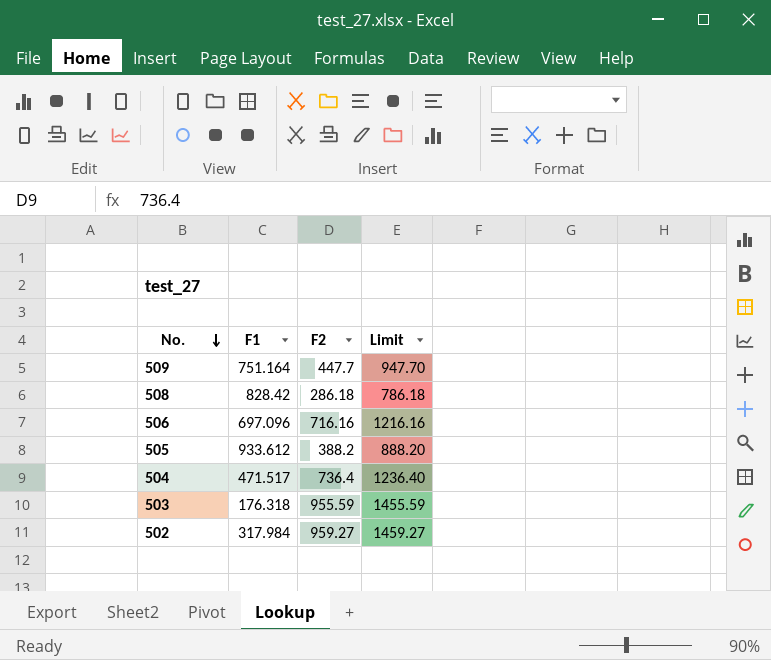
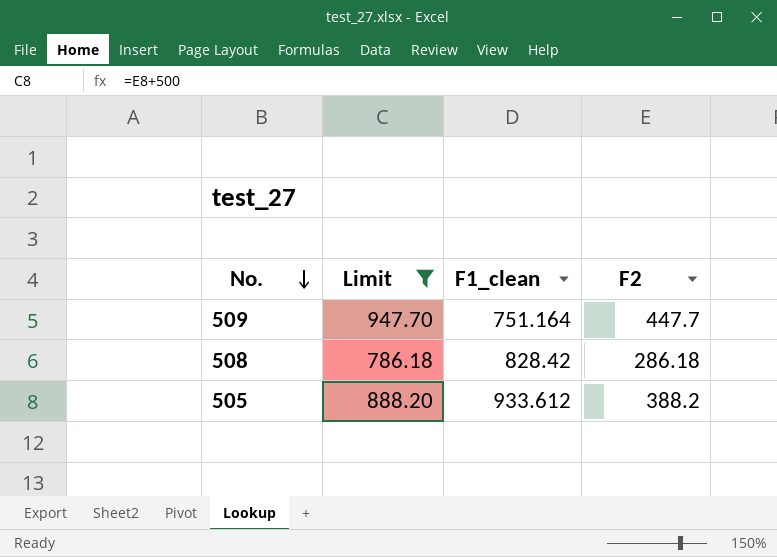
filter: none -> Limit <= 947.70
column Limit | position: 4 -> 2
column name: F1 -> F1_clean

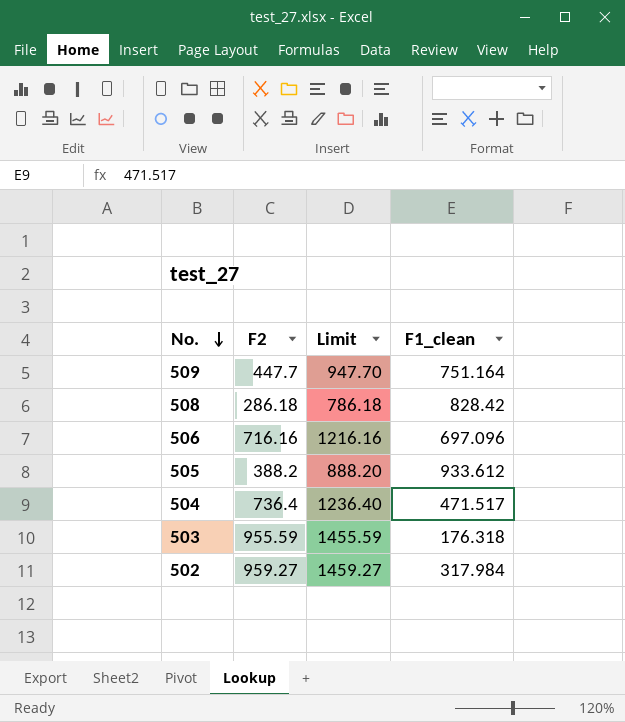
filter: Limit <= 947.70 -> none
column F2 | position: 4 -> 2

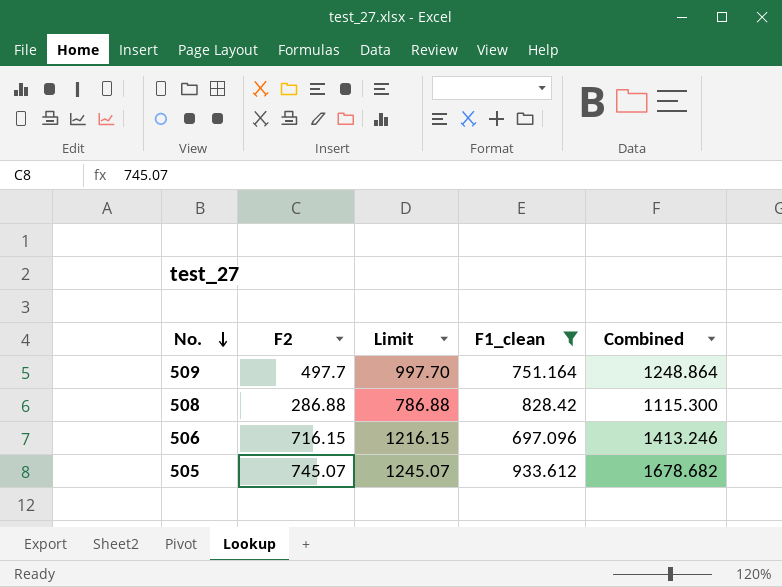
filter: none -> F1_clean >= 697.096
column Combined | formula: none -> [F2] + [F1_clean]
509 | F2: 447.7 -> 497.7
509 | Limit: 947.70 -> 997.70
508 | F2: 286.18 -> 286.88
508 | Limit: 786.18 -> 786.88
506 | F2: 716.16 -> 716.15
506 | Limit: 1216.16 -> 1216.15
505 | F2: 388.2 -> 745.07
505 | Limit: 888.20 -> 1245.07

